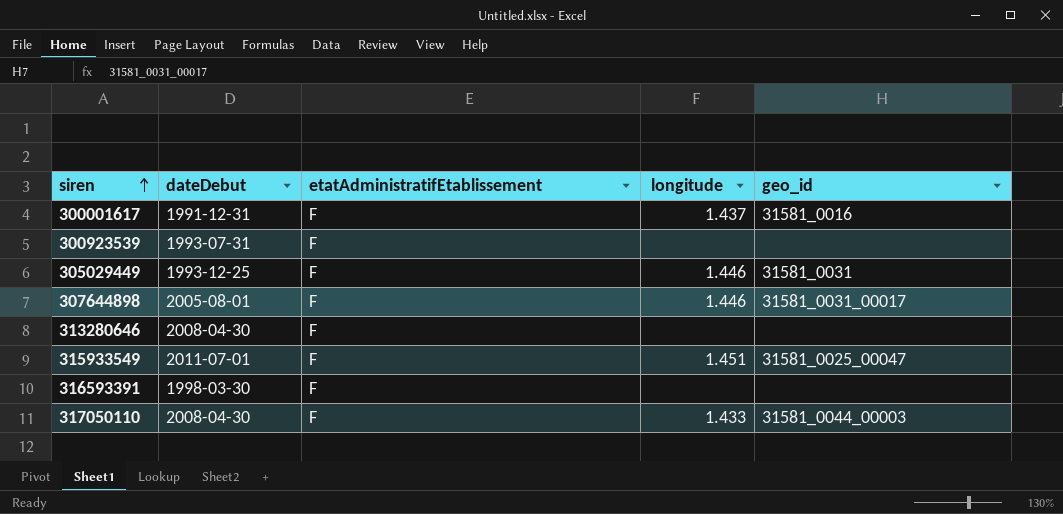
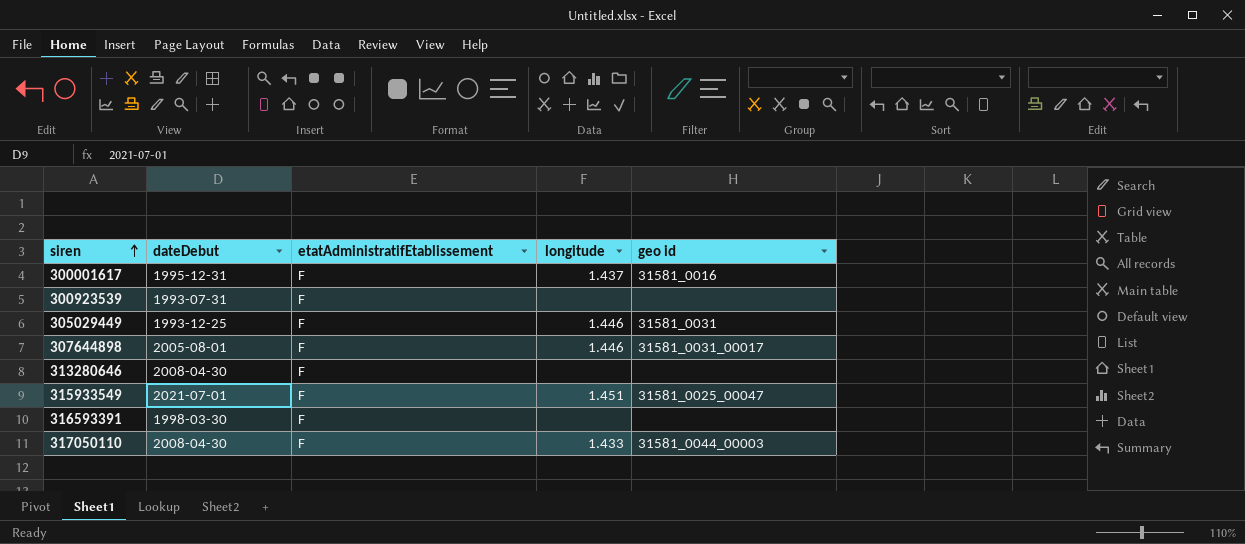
column name: geo_id -> geo id
300001617 | dateDebut: 1991-12-31 -> 1995-12-31
315933549 | dateDebut: 2011-07-01 -> 2021-07-01

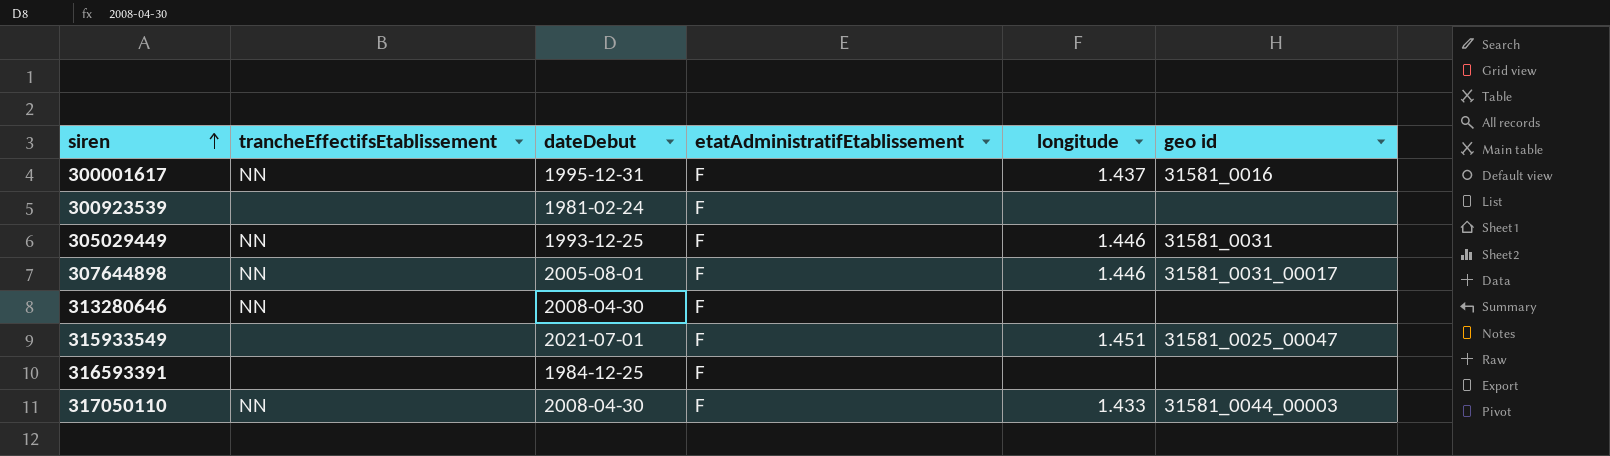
column trancheEffectifsEtablissement | position: none -> 2
300923539 | dateDebut: 1993-07-31 -> 1981-02-24
316593391 | dateDebut: 1998-03-30 -> 1984-12-25

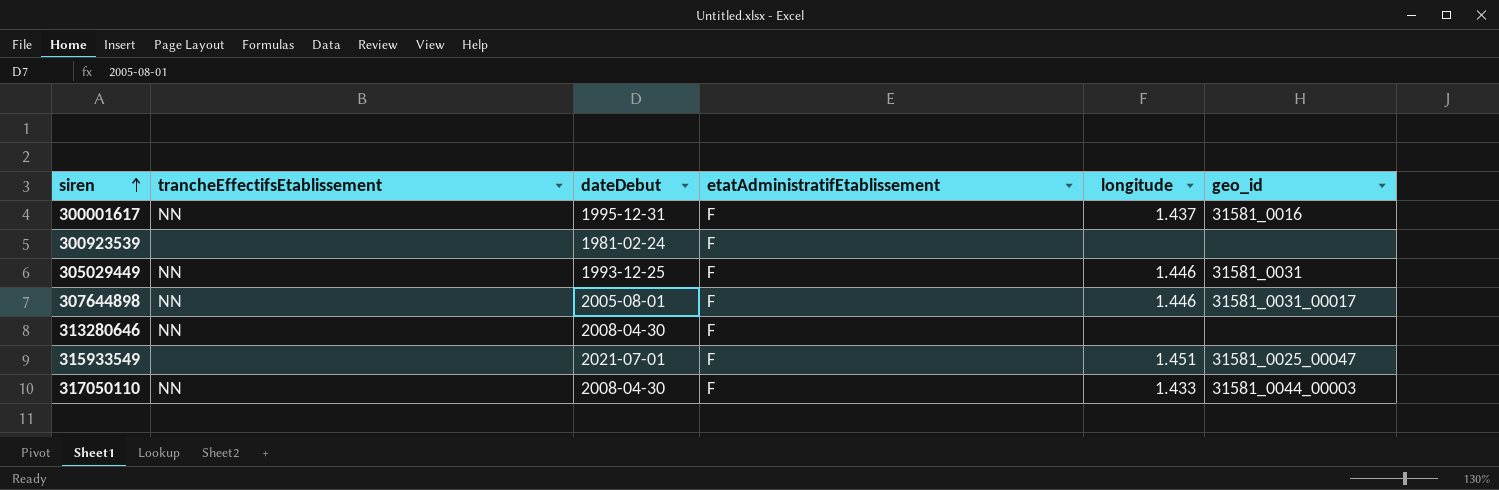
column name: geo id -> geo_id
row 316593391: none | 1984-12-25 | F | none | none -> none

